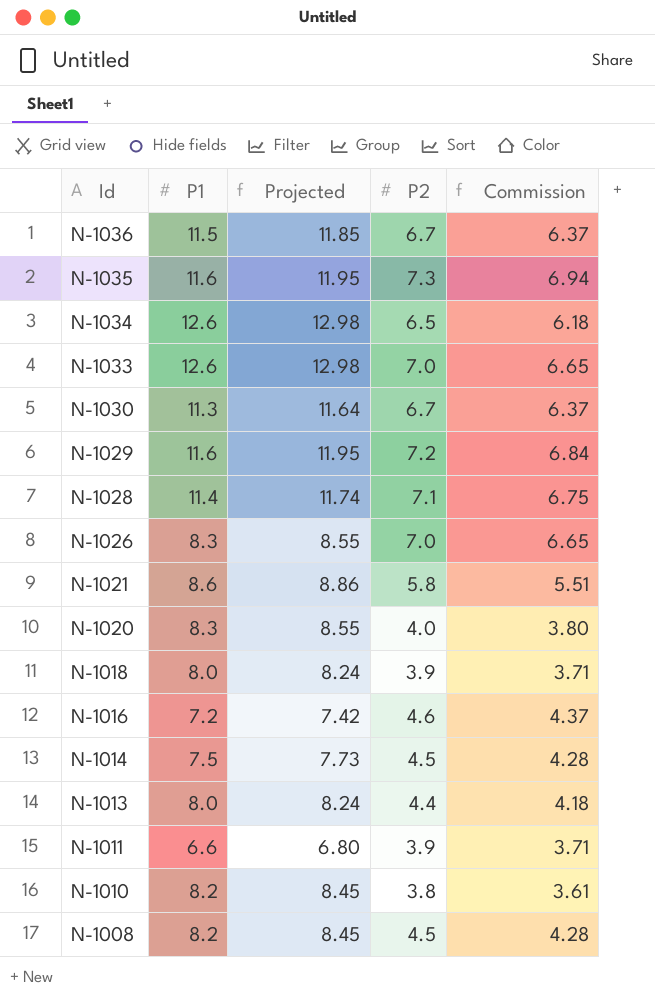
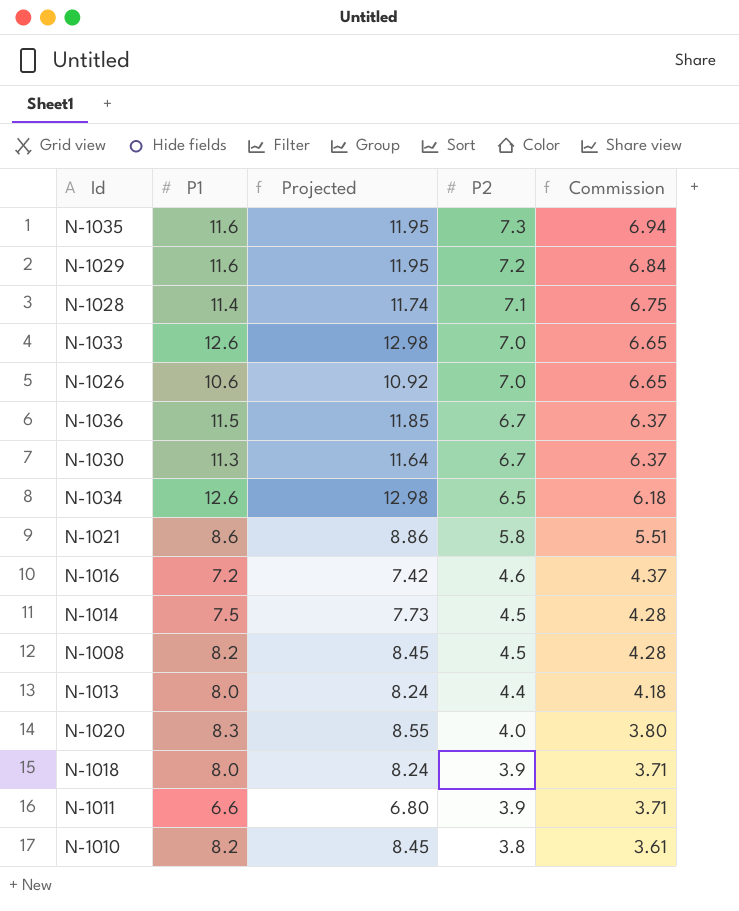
row order: Id descending -> P2 descending
N-1026 | P1: 8.3 -> 10.6
N-1026 | Projected: 8.55 -> 10.92

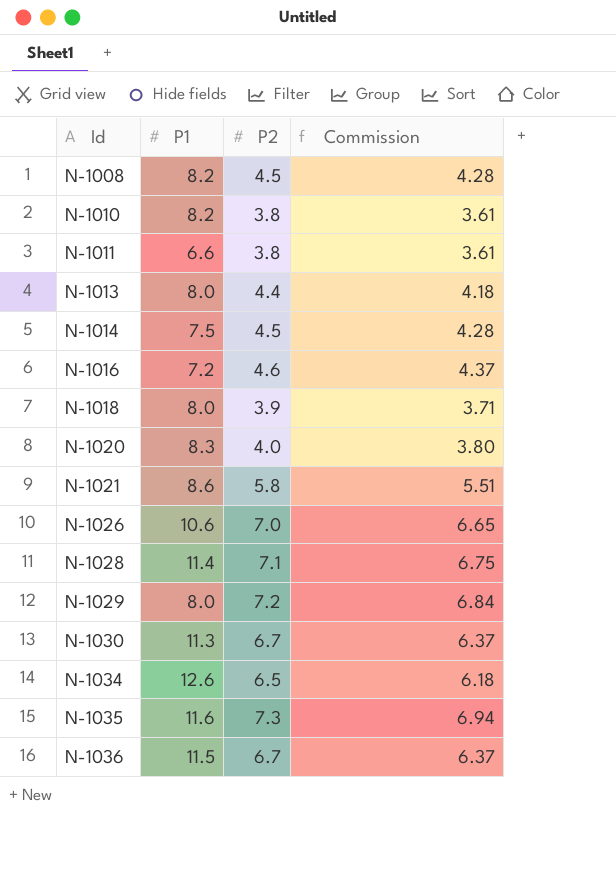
row order: P2 descending -> Id ascending
column Projected | formula: [P1] * 1.03 -> none
row N-1033: 12.6 | 12.98 | 7.0 | 6.65 -> none
N-1011 | P2: 3.9 -> 3.8
N-1011 | Commission: 3.71 -> 3.61
N-1029 | P1: 11.6 -> 8.0

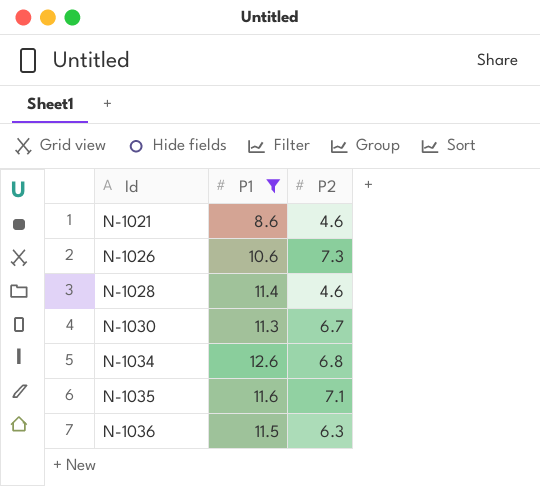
filter: none -> P1 >= 8.6
column Commission | formula: [P2] * 0.95 -> none
N-1021 | P2: 5.8 -> 4.6
N-1026 | P2: 7.0 -> 7.3
N-1028 | P2: 7.1 -> 4.6
N-1034 | P2: 6.5 -> 6.8
N-1035 | P2: 7.3 -> 7.1
N-1036 | P2: 6.7 -> 6.3

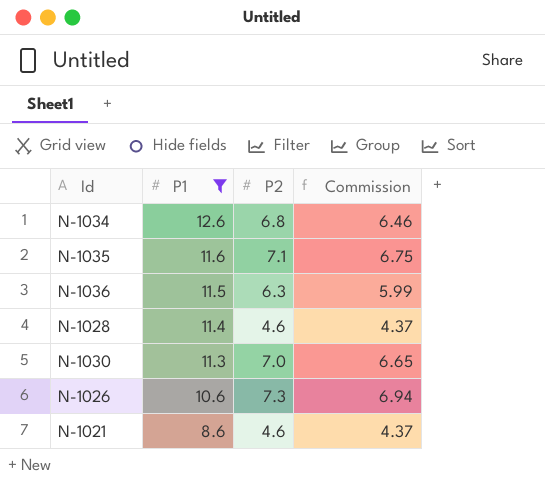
row order: Id ascending -> P1 descending
column Commission | formula: none -> [P2] * 0.95
N-1030 | P2: 6.7 -> 7.0

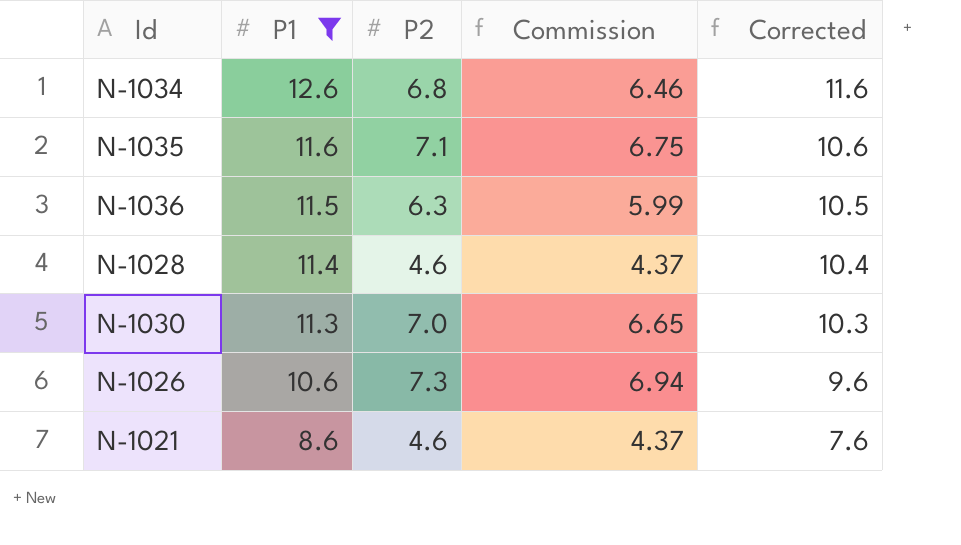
column Corrected | formula: none -> [P1] - 1

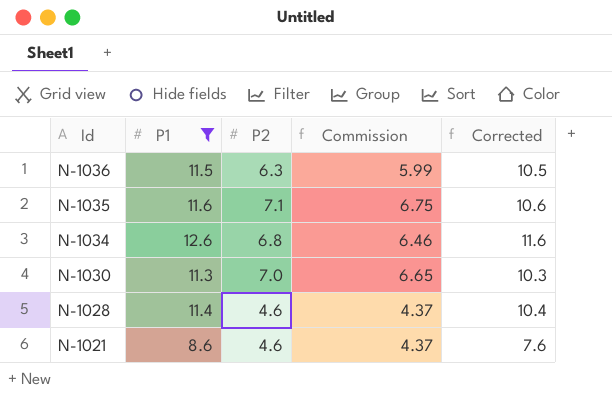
row order: P1 descending -> Id descending
row N-1026: 10.6 | 7.3 | 6.94 | 9.6 -> none

